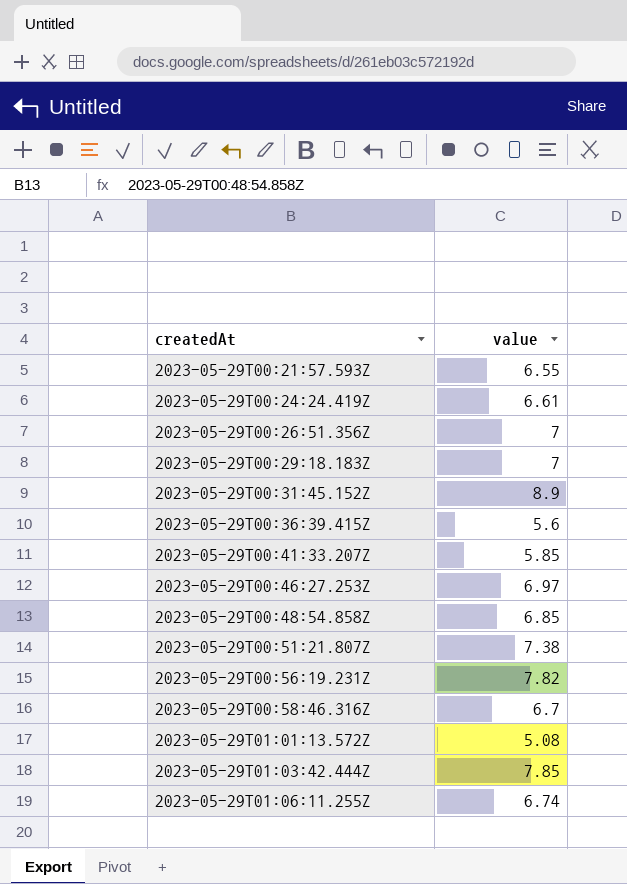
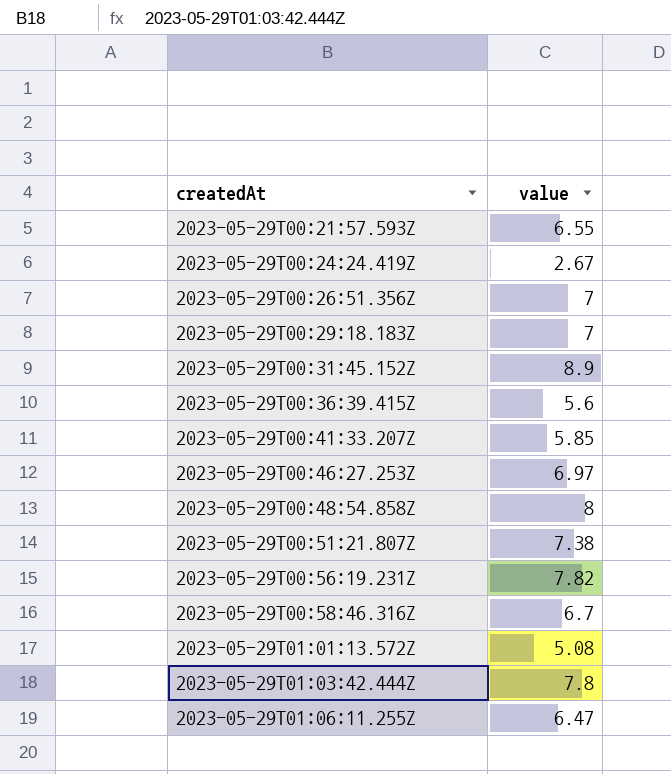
2023-05-29T00:24:24.419Z | value: 6.61 -> 2.67
2023-05-29T00:48:54.858Z | value: 6.85 -> 8
2023-05-29T01:03:42.444Z | value: 7.85 -> 7.8
2023-05-29T01:06:11.255Z | value: 6.74 -> 6.47

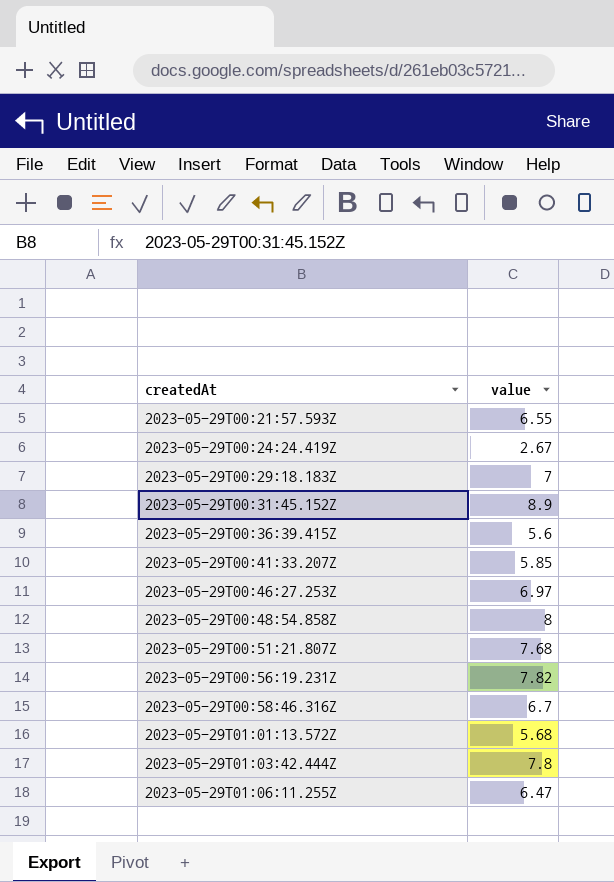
row 2023-05-29T00:26:51.356Z: 7 -> none
2023-05-29T00:51:21.807Z | value: 7.38 -> 7.68
2023-05-29T01:01:13.572Z | value: 5.08 -> 5.68

